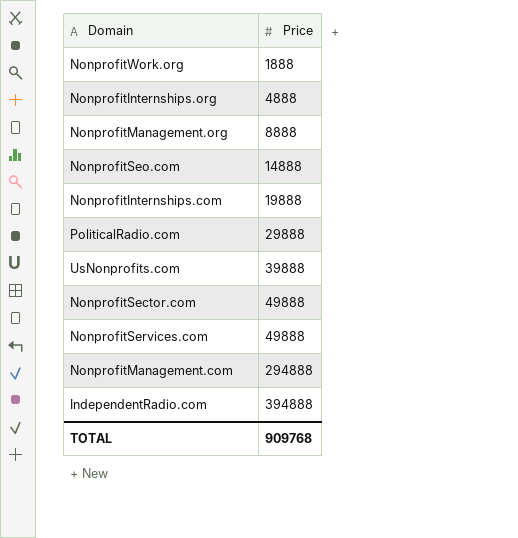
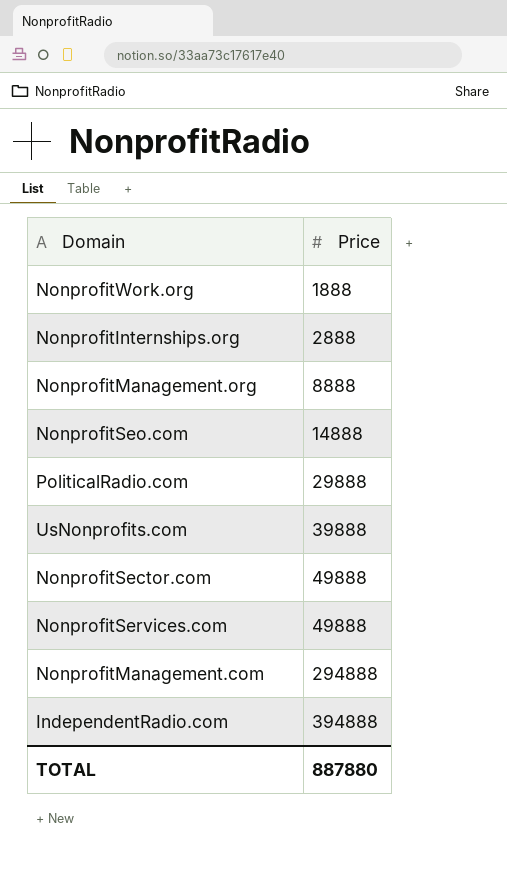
row NonprofitInternships.com: 19888 -> none
NonprofitInternships.org | Price: 4888 -> 2888
TOTAL | Price: 909768 -> 887880

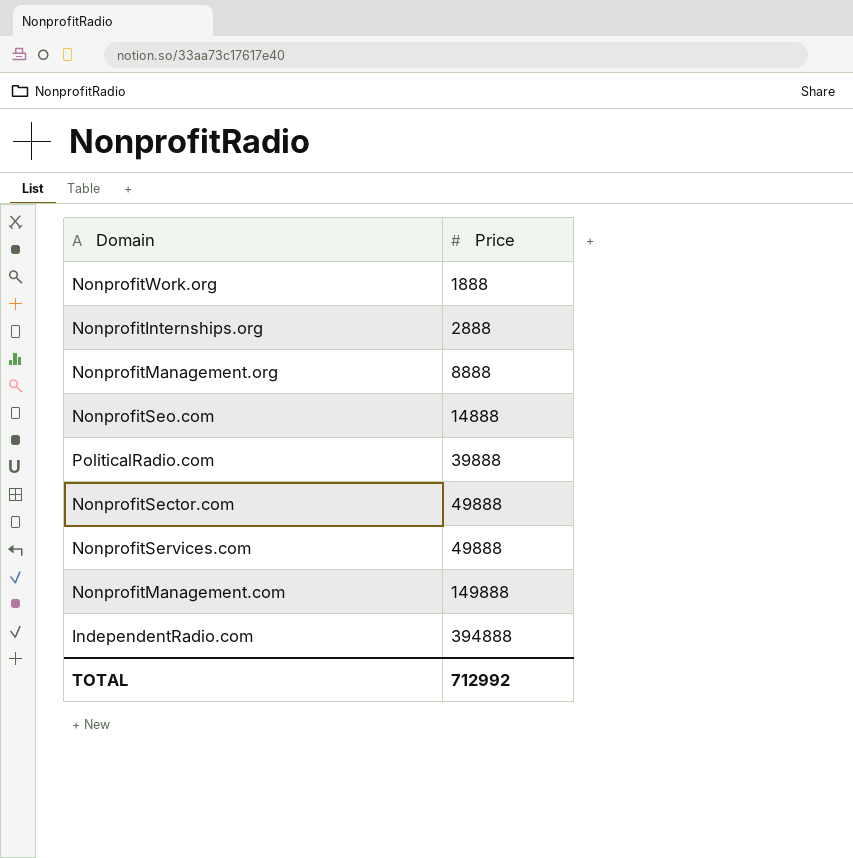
row UsNonprofits.com: 39888 -> none
PoliticalRadio.com | Price: 29888 -> 39888
NonprofitManagement.com | Price: 294888 -> 149888
TOTAL | Price: 887880 -> 712992

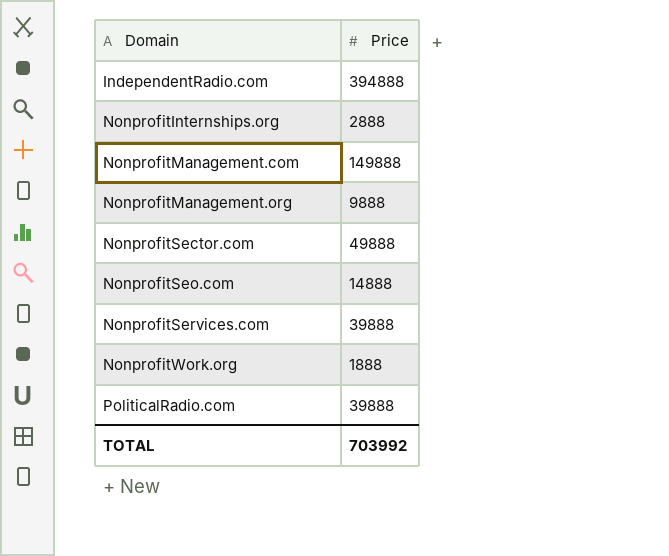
row order: Price ascending -> Domain ascending
NonprofitManagement.org | Price: 8888 -> 9888
NonprofitServices.com | Price: 49888 -> 39888
TOTAL | Price: 712992 -> 703992

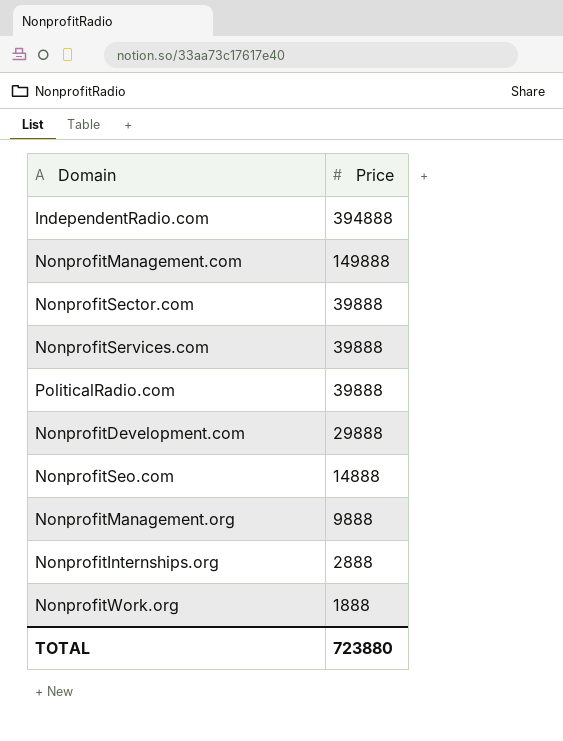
row order: Domain ascending -> Price descending
NonprofitSector.com | Price: 49888 -> 39888
row NonprofitDevelopment.com: none -> 29888
TOTAL | Price: 703992 -> 723880

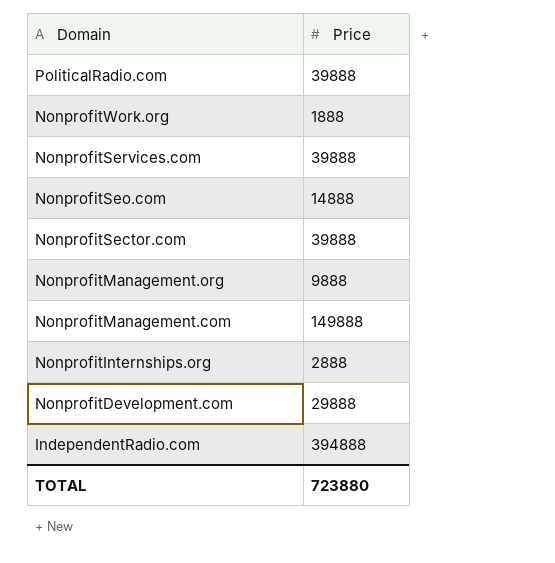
row order: Price descending -> Domain descending

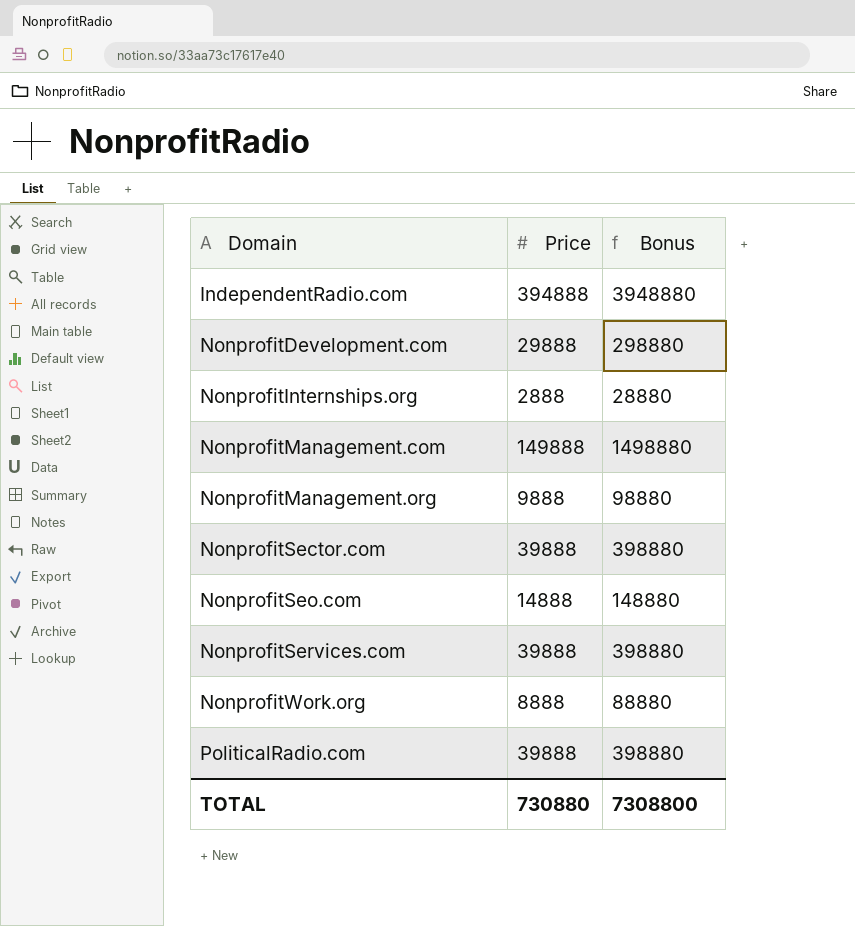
row order: Domain descending -> Domain ascending
column Bonus | formula: none -> [Price] * 10
NonprofitWork.org | Price: 1888 -> 8888
TOTAL | Price: 723880 -> 730880

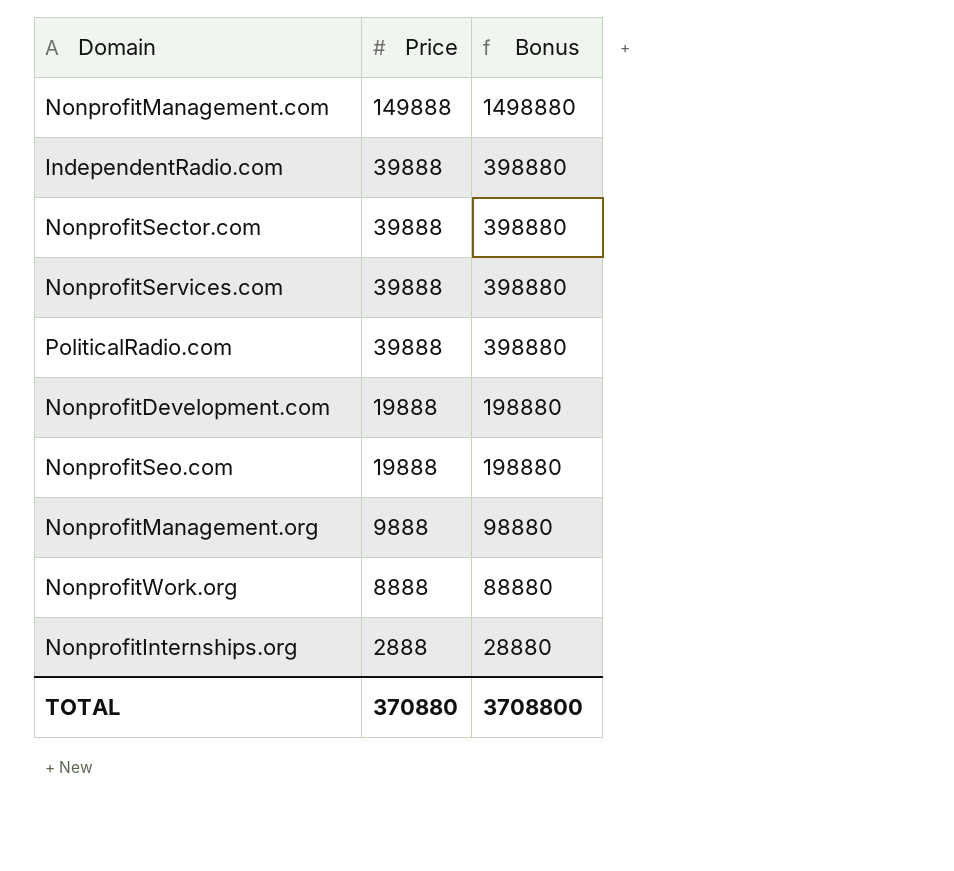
row order: Domain ascending -> Price descending
IndependentRadio.com | Price: 394888 -> 39888
IndependentRadio.com | Bonus: 3948880 -> 398880
NonprofitDevelopment.com | Price: 29888 -> 19888
NonprofitDevelopment.com | Bonus: 298880 -> 198880
NonprofitSeo.com | Price: 14888 -> 19888
NonprofitSeo.com | Bonus: 148880 -> 198880
TOTAL | Price: 730880 -> 370880
TOTAL | Bonus: 7308800 -> 3708800

